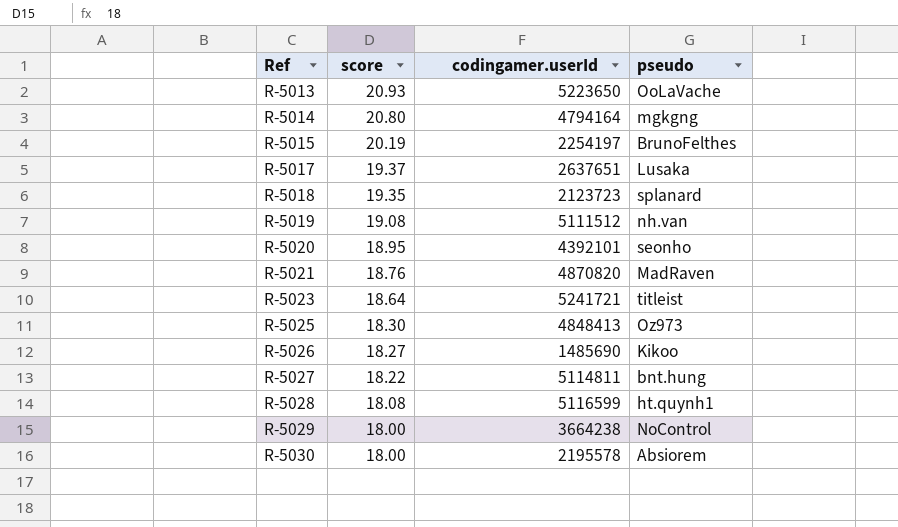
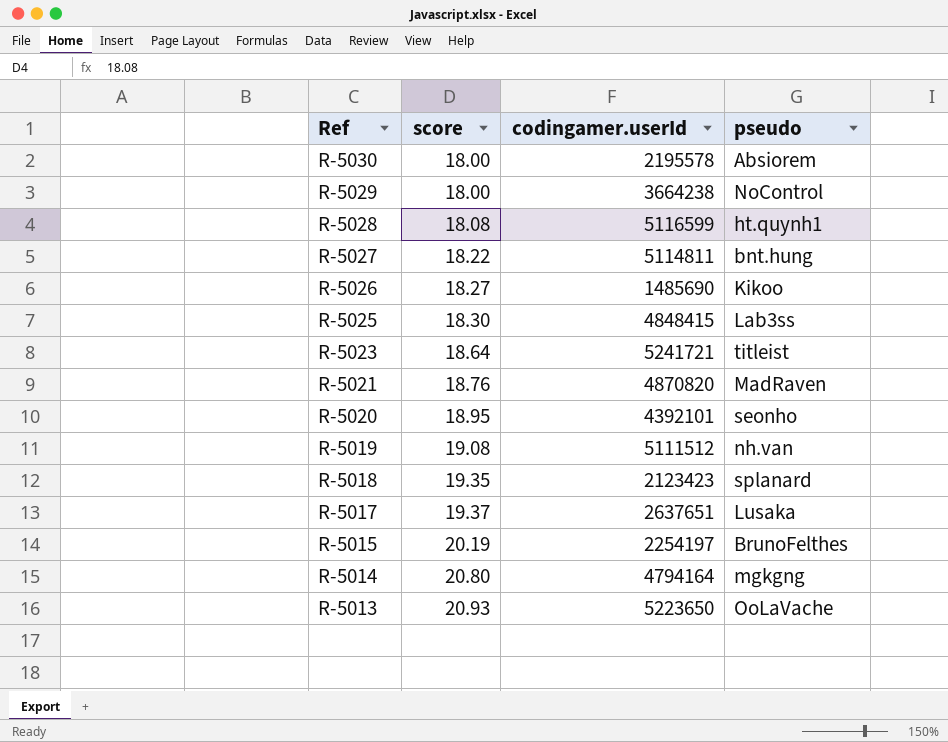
row order: Ref ascending -> Ref descending
R-5025 | codingamer.userId: 4848413 -> 4848415
R-5025 | pseudo: Oz973 -> Lab3ss
R-5018 | codingamer.userId: 2123723 -> 2123423

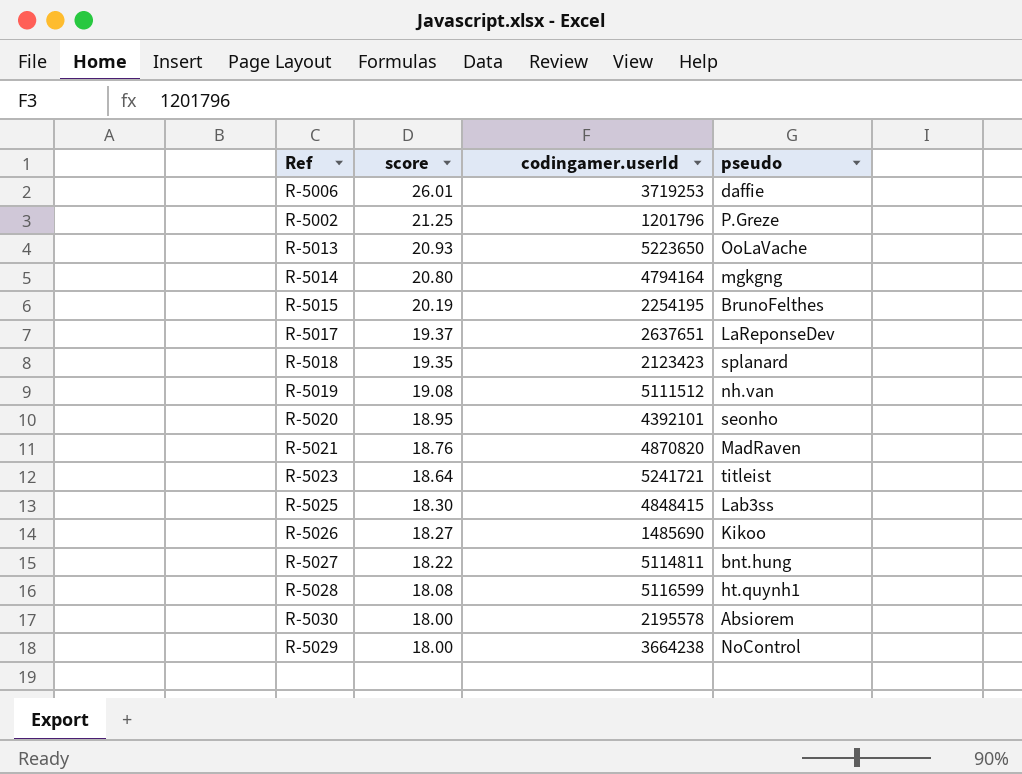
row order: Ref descending -> score descending
row R-5006: none -> 26.01 | 3719253 | daffie
row R-5002: none -> 21.25 | 1201796 | P.Greze
R-5015 | codingamer.userId: 2254197 -> 2254195
R-5017 | pseudo: Lusaka -> LaReponseDev

